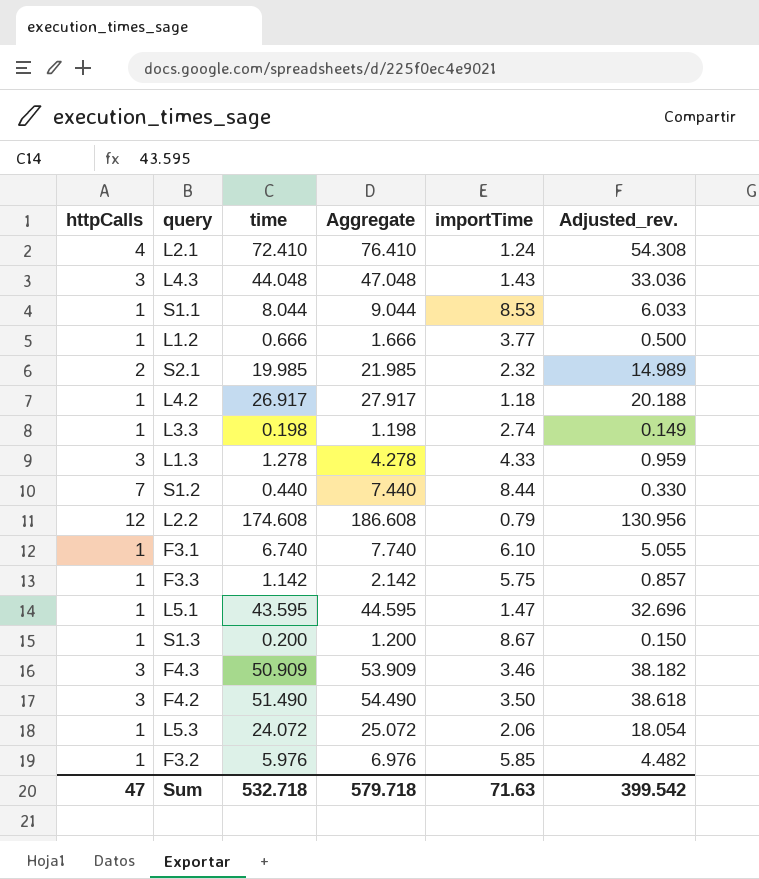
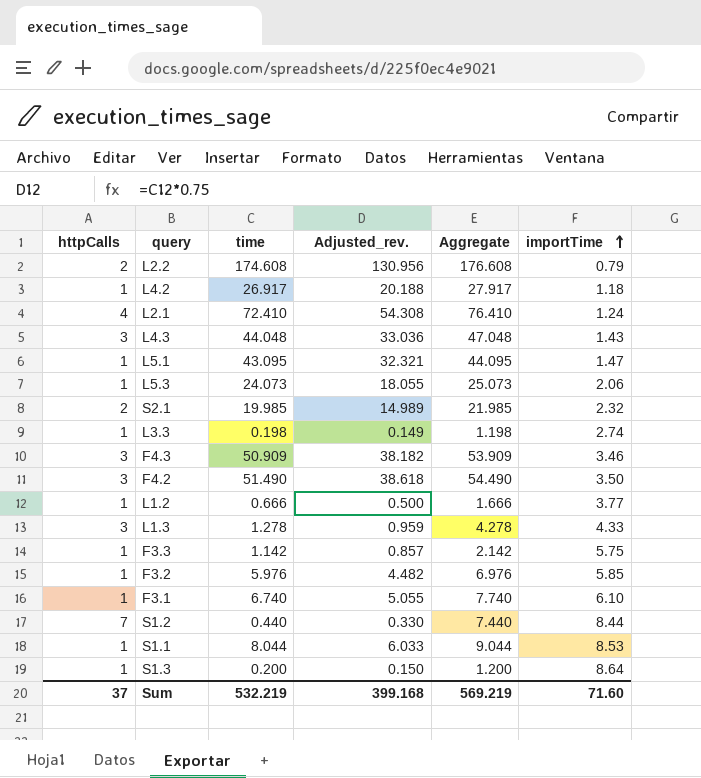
row order: none -> importTime ascending
column Adjusted_rev. | position: 6 -> 4
L2.2 | httpCalls: 12 -> 2
L2.2 | Aggregate: 186.608 -> 176.608
L5.1 | time: 43.595 -> 43.095
L5.1 | Adjusted_rev.: 32.696 -> 32.321
L5.1 | Aggregate: 44.595 -> 44.095
L5.3 | time: 24.072 -> 24.073
L5.3 | Adjusted_rev.: 18.054 -> 18.055
L5.3 | Aggregate: 25.072 -> 25.073
S1.3 | importTime: 8.67 -> 8.64
Sum | httpCalls: 47 -> 37
Sum | time: 532.718 -> 532.219
Sum | Adjusted_rev.: 399.542 -> 399.168
Sum | Aggregate: 579.718 -> 569.219
Sum | importTime: 71.63 -> 71.60

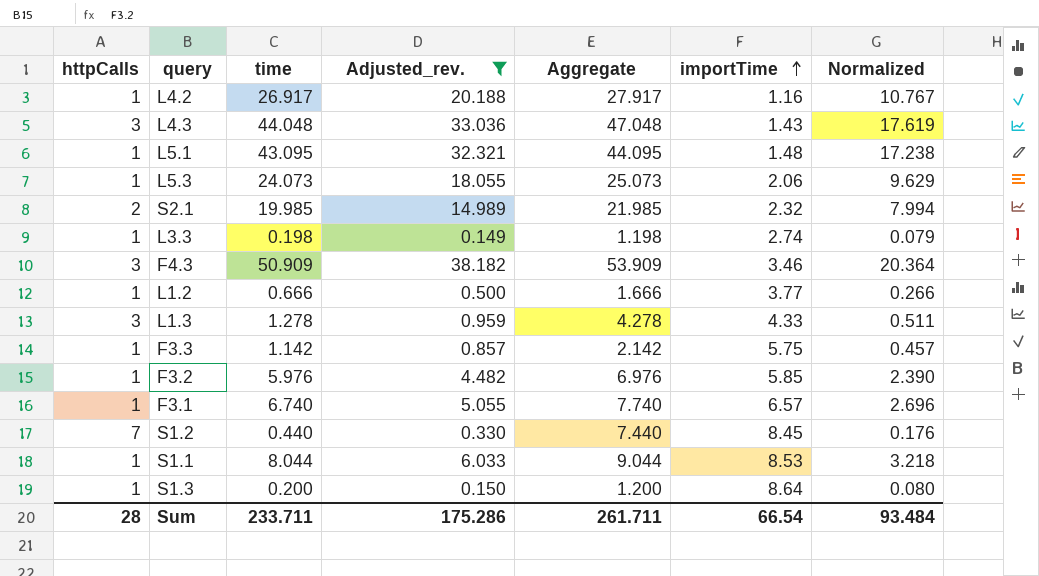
filter: none -> Adjusted_rev. <= 38.182
column Normalized | formula: none -> [time] * 0.4
L4.2 | importTime: 1.18 -> 1.16
L5.1 | importTime: 1.47 -> 1.48
F3.1 | importTime: 6.10 -> 6.57
S1.2 | importTime: 8.44 -> 8.45
Sum | httpCalls: 37 -> 28
Sum | time: 532.219 -> 233.711
Sum | Adjusted_rev.: 399.168 -> 175.286
Sum | Aggregate: 569.219 -> 261.711
Sum | importTime: 71.60 -> 66.54

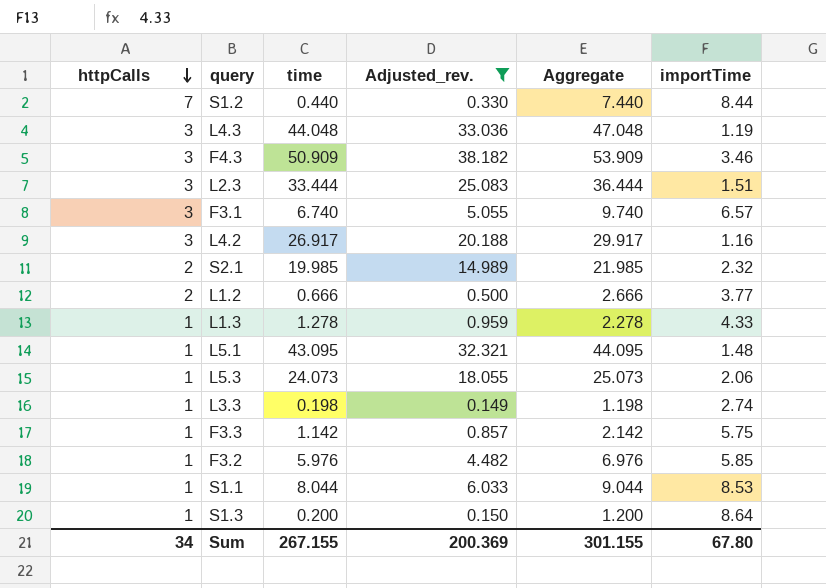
row order: importTime ascending -> httpCalls descending
column Normalized | formula: [time] * 0.4 -> none
S1.2 | importTime: 8.45 -> 8.44
L4.3 | importTime: 1.43 -> 1.19
row L2.3: none -> 3 | 33.444 | 25.083 | 36.444 | 1.51
F3.1 | httpCalls: 1 -> 3
F3.1 | Aggregate: 7.740 -> 9.740
L4.2 | httpCalls: 1 -> 3
L4.2 | Aggregate: 27.917 -> 29.917
L1.2 | httpCalls: 1 -> 2
L1.2 | Aggregate: 1.666 -> 2.666
L1.3 | httpCalls: 3 -> 1
L1.3 | Aggregate: 4.278 -> 2.278
Sum | httpCalls: 28 -> 34
Sum | time: 233.711 -> 267.155
Sum | Adjusted_rev.: 175.286 -> 200.369
Sum | Aggregate: 261.711 -> 301.155
Sum | importTime: 66.54 -> 67.80

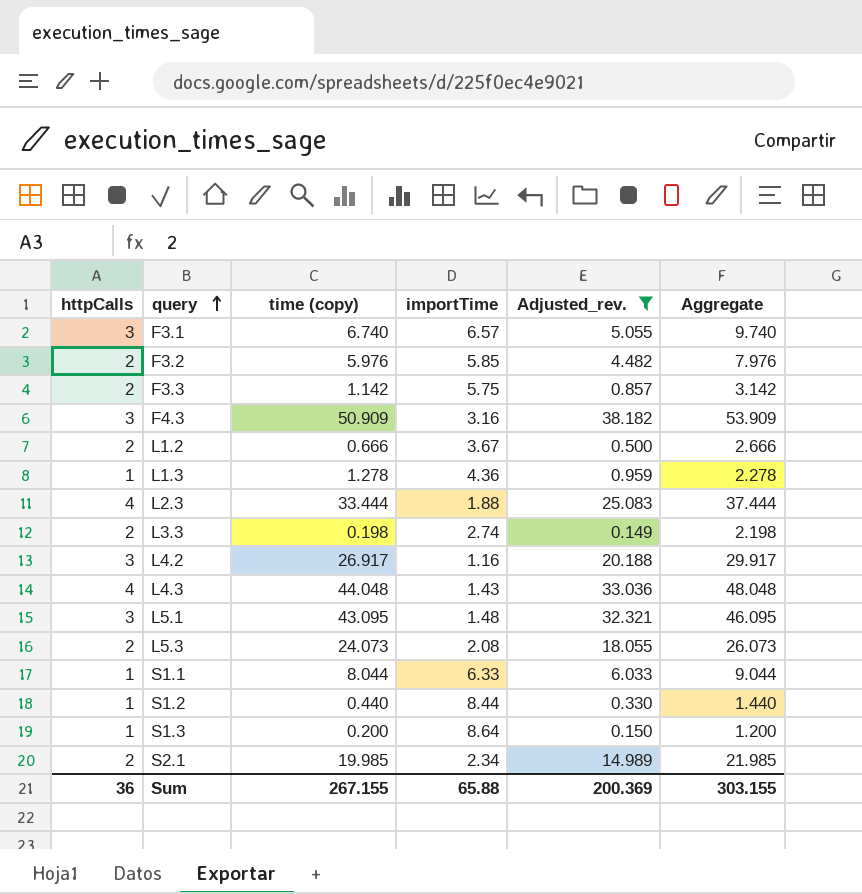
row order: httpCalls descending -> query ascending
column name: time -> time (copy)
column importTime | position: 6 -> 4
F3.2 | httpCalls: 1 -> 2
F3.2 | Aggregate: 6.976 -> 7.976
F3.3 | httpCalls: 1 -> 2
F3.3 | Aggregate: 2.142 -> 3.142
F4.3 | importTime: 3.46 -> 3.16
L1.2 | importTime: 3.77 -> 3.67
L1.3 | importTime: 4.33 -> 4.36
L2.3 | httpCalls: 3 -> 4
L2.3 | importTime: 1.51 -> 1.88
L2.3 | Aggregate: 36.444 -> 37.444
L3.3 | httpCalls: 1 -> 2
L3.3 | Aggregate: 1.198 -> 2.198
L4.3 | httpCalls: 3 -> 4
L4.3 | importTime: 1.19 -> 1.43
L4.3 | Aggregate: 47.048 -> 48.048
L5.1 | httpCalls: 1 -> 3
L5.1 | Aggregate: 44.095 -> 46.095
L5.3 | httpCalls: 1 -> 2
L5.3 | importTime: 2.06 -> 2.08
L5.3 | Aggregate: 25.073 -> 26.073
S1.1 | importTime: 8.53 -> 6.33
S1.2 | httpCalls: 7 -> 1
S1.2 | Aggregate: 7.440 -> 1.440
S2.1 | importTime: 2.32 -> 2.34
Sum | httpCalls: 34 -> 36
Sum | importTime: 67.80 -> 65.88
Sum | Aggregate: 301.155 -> 303.155

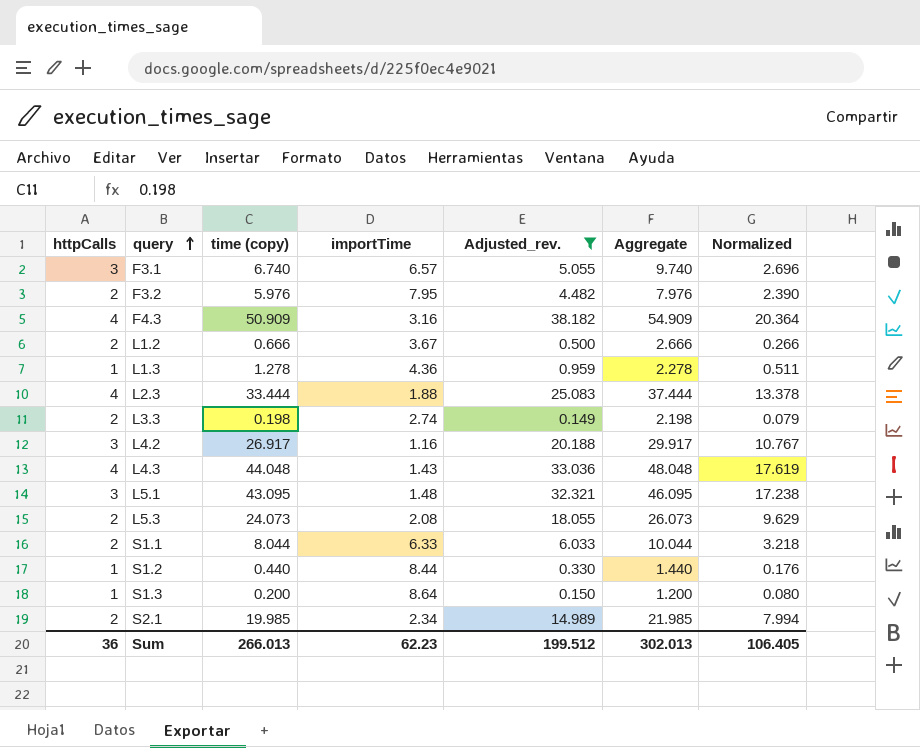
column Normalized | formula: none -> [time (copy)] * 0.4
row F3.3: 2 | 1.142 | 5.75 | 0.857 | 3.142 -> none
F3.2 | importTime: 5.85 -> 7.95
F4.3 | httpCalls: 3 -> 4
F4.3 | Aggregate: 53.909 -> 54.909
S1.1 | httpCalls: 1 -> 2
S1.1 | Aggregate: 9.044 -> 10.044
Sum | time (copy): 267.155 -> 266.013
Sum | importTime: 65.88 -> 62.23
Sum | Adjusted_rev.: 200.369 -> 199.512
Sum | Aggregate: 303.155 -> 302.013

